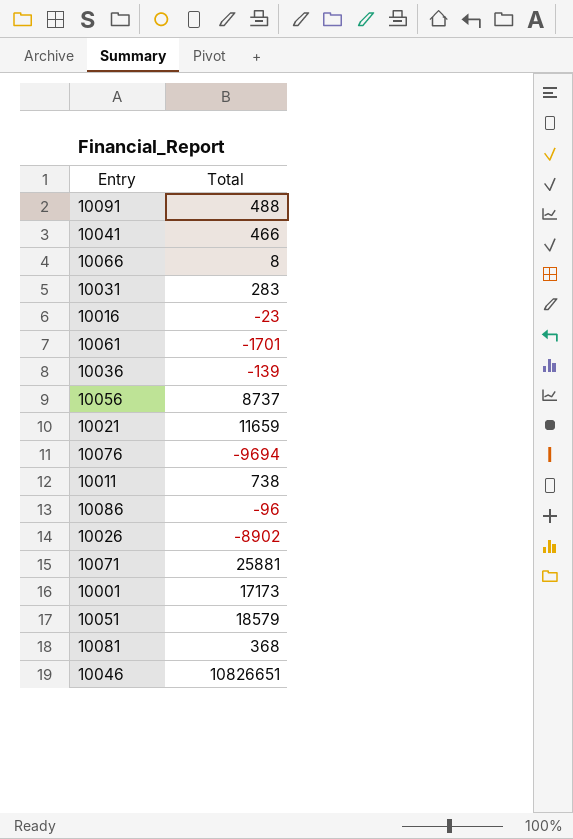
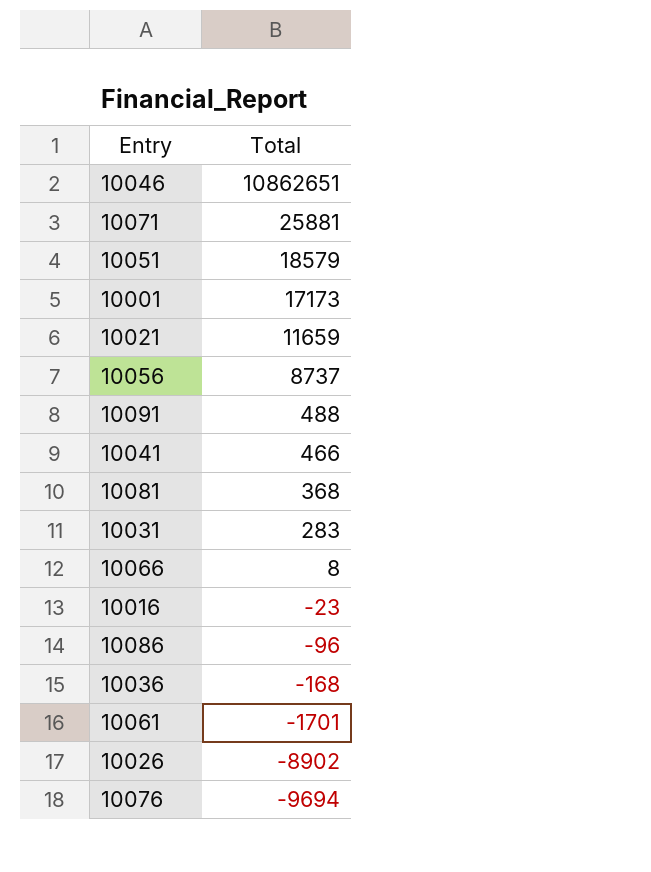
row order: none -> Total descending
row 10011: 738 -> none
10046 | Total: 10826651 -> 10862651
10036 | Total: -139 -> -168

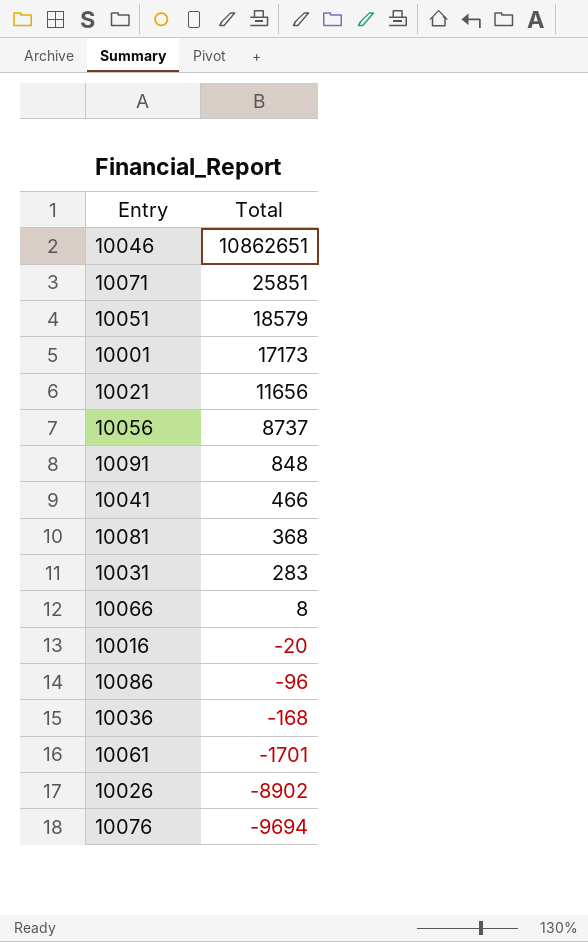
10071 | Total: 25881 -> 25851
10021 | Total: 11659 -> 11656
10091 | Total: 488 -> 848
10016 | Total: -23 -> -20

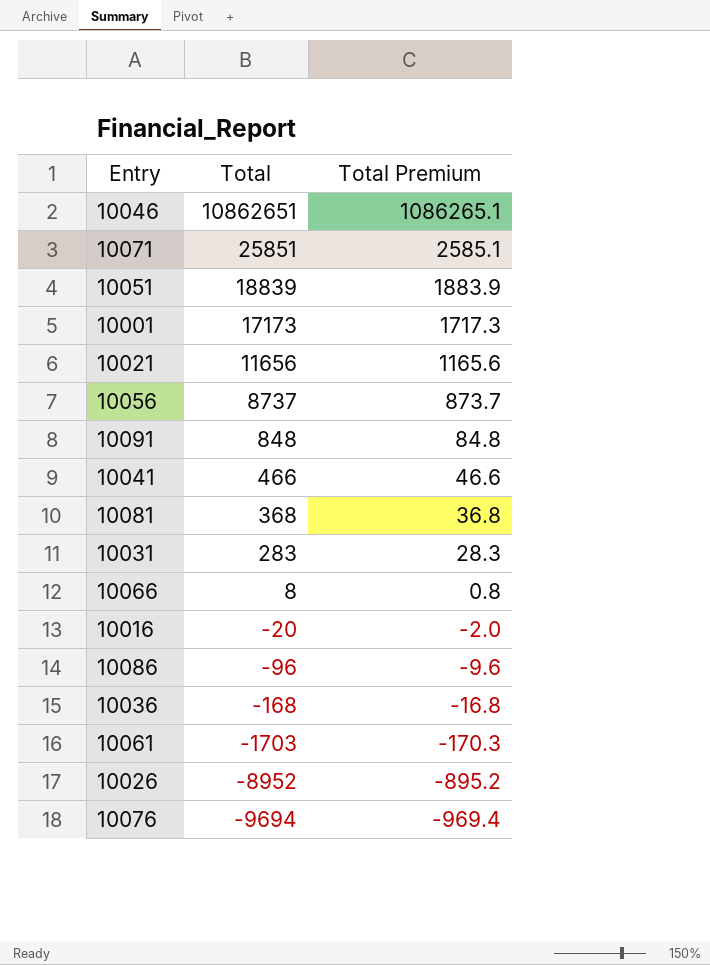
column Total Premium | formula: none -> [Total] * 0.1
10051 | Total: 18579 -> 18839
10061 | Total: -1701 -> -1703
10026 | Total: -8902 -> -8952

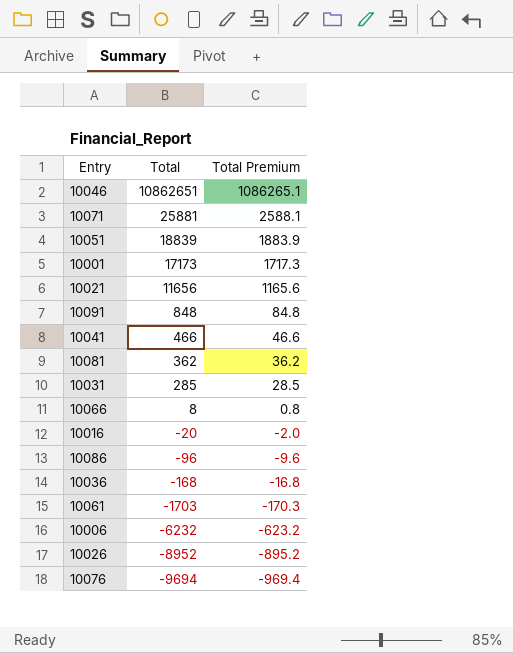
row 10056: 8737 | 873.7 -> none
10071 | Total: 25851 -> 25881
10071 | Total Premium: 2585.1 -> 2588.1
10081 | Total: 368 -> 362
10081 | Total Premium: 36.8 -> 36.2
10031 | Total: 283 -> 285
10031 | Total Premium: 28.3 -> 28.5
row 10006: none -> -6232 | -623.2

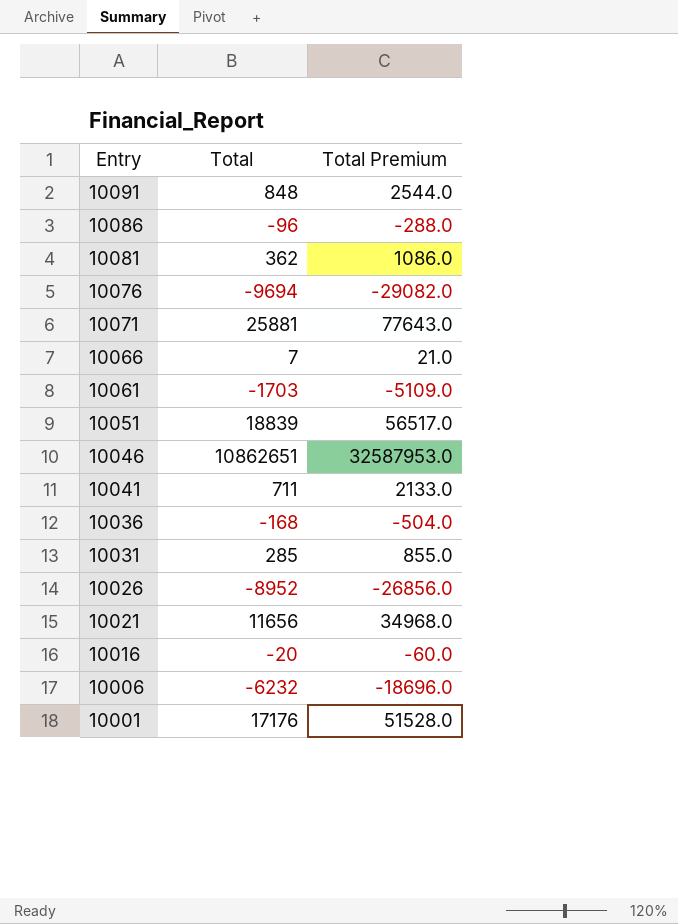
row order: Total descending -> Entry descending
column Total Premium | formula: [Total] * 0.1 -> [Total] * 3
10066 | Total: 8 -> 7
10041 | Total: 466 -> 711
10001 | Total: 17173 -> 17176

